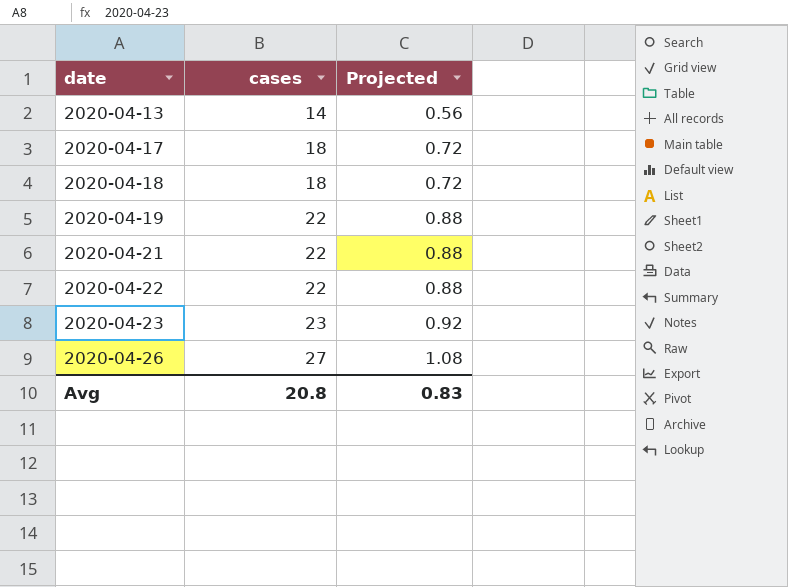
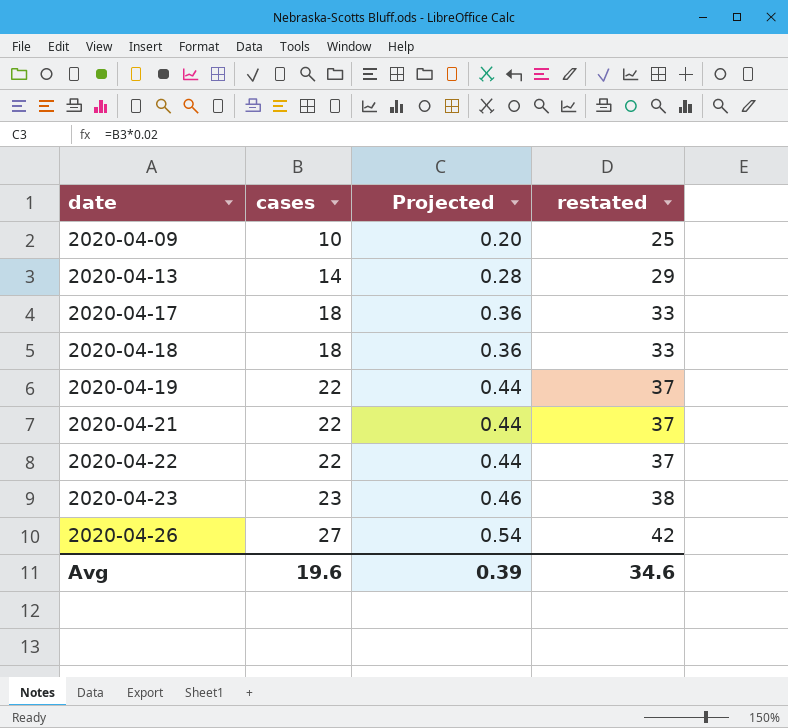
column Projected | formula: [cases] * 0.04 -> [cases] * 0.02
column restated | formula: none -> [cases] + 15
row 2020-04-09: none -> 10 | 0.20 | 25
Avg | cases: 20.8 -> 19.6
Avg | Projected: 0.83 -> 0.39

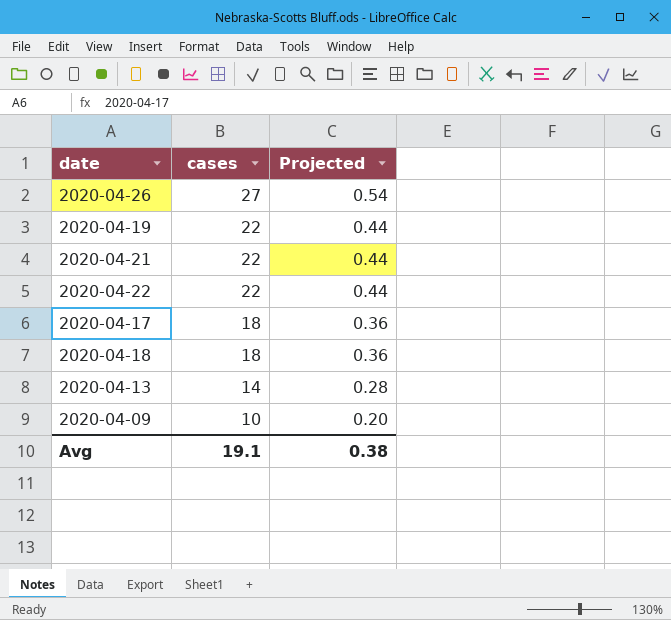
row order: date ascending -> cases descending
column restated | formula: [cases] + 15 -> none
row 2020-04-23: 23 | 0.46 | 38 -> none
Avg | cases: 19.6 -> 19.1
Avg | Projected: 0.39 -> 0.38

